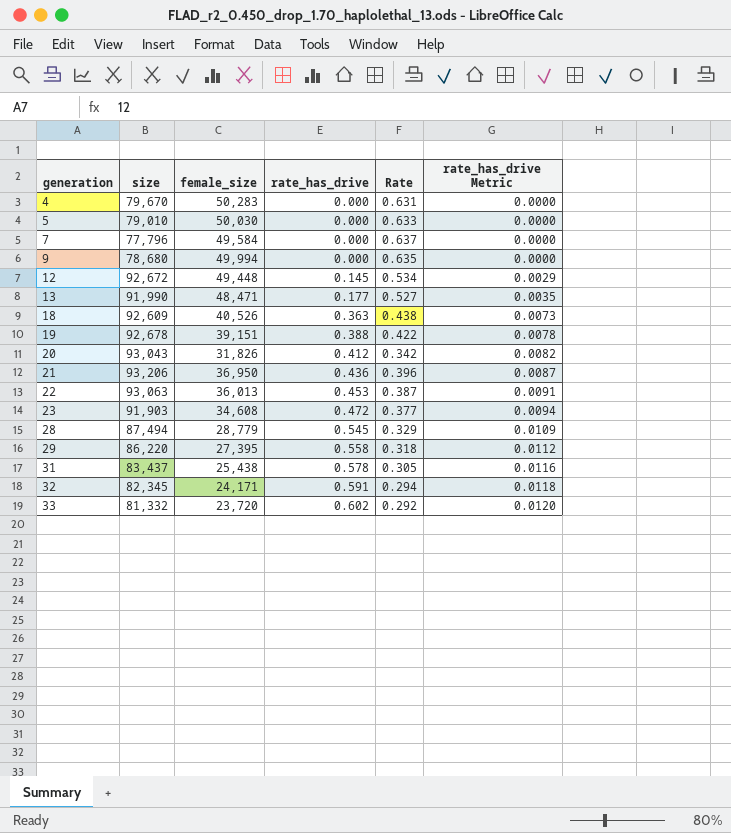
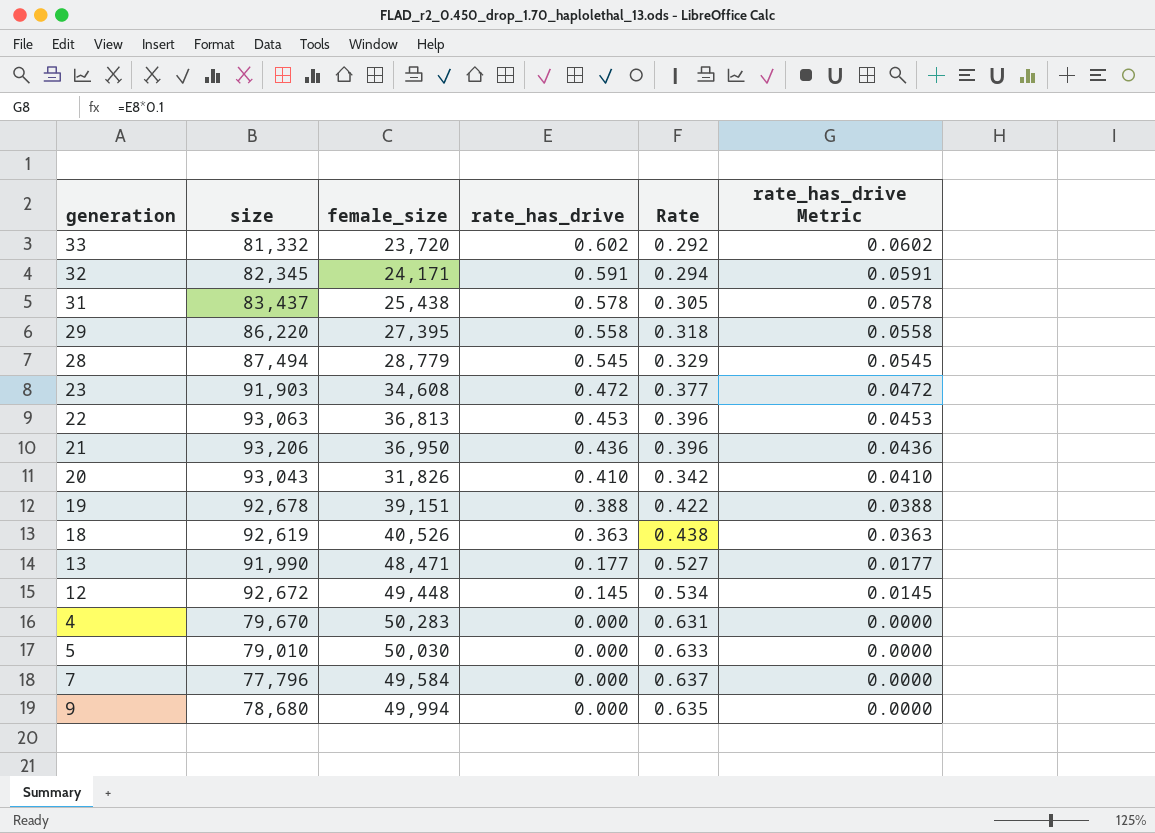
row order: generation ascending -> rate_has_drive descending
column rate_has_drive Metric | formula: [rate_has_drive] * 0.02 -> [rate_has_drive] * 0.1
22 | female_size: 36,013 -> 36,813
22 | Rate: 0.387 -> 0.396
20 | rate_has_drive: 0.412 -> 0.410
18 | size: 92,609 -> 92,619

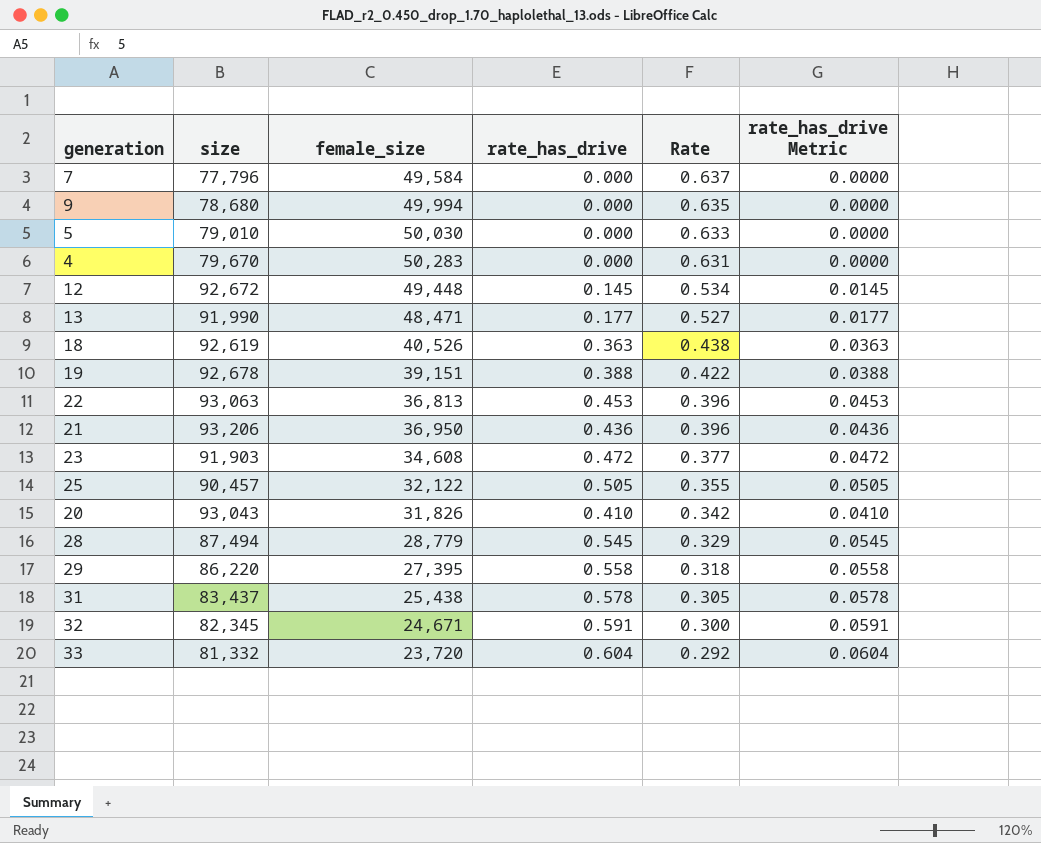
row order: rate_has_drive descending -> Rate descending
row 25: none -> 90,457 | 32,122 | 0.505 | 0.355 | 0.0505
32 | female_size: 24,171 -> 24,671
32 | Rate: 0.294 -> 0.300
33 | rate_has_drive: 0.602 -> 0.604
33 | rate_has_drive Metric: 0.0602 -> 0.0604

